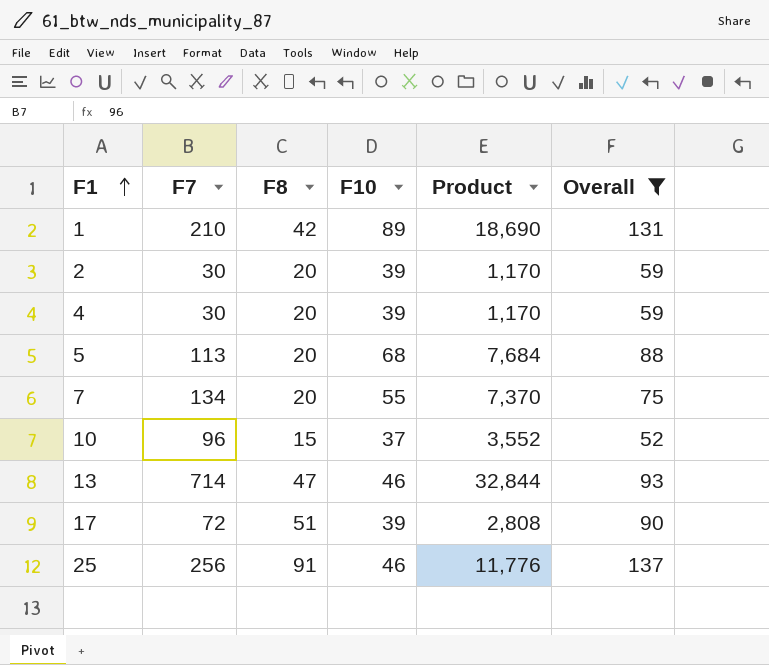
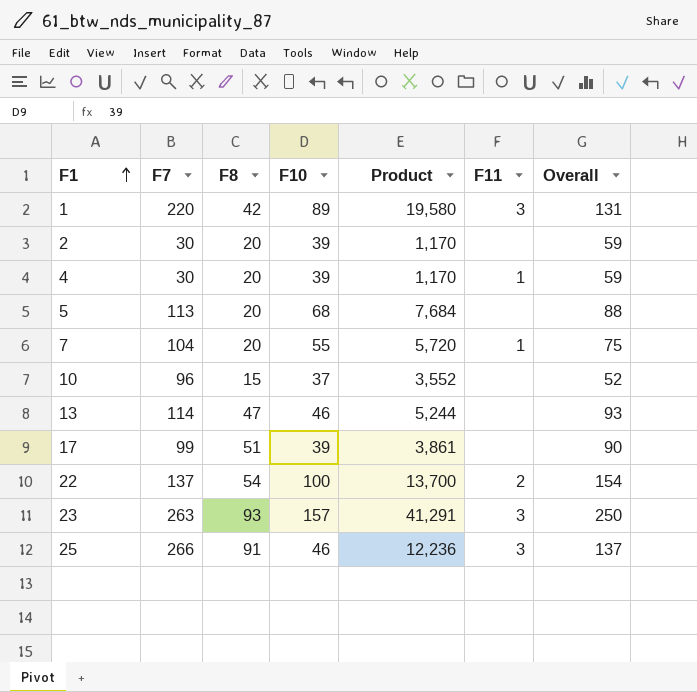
filter: Overall <= 137 -> none
column F11 | position: none -> 6
1 | F7: 210 -> 220
1 | Product: 18,690 -> 19,580
7 | F7: 134 -> 104
7 | Product: 7,370 -> 5,720
13 | F7: 714 -> 114
13 | Product: 32,844 -> 5,244
17 | F7: 72 -> 99
17 | Product: 2,808 -> 3,861
25 | F7: 256 -> 266
25 | Product: 11,776 -> 12,236

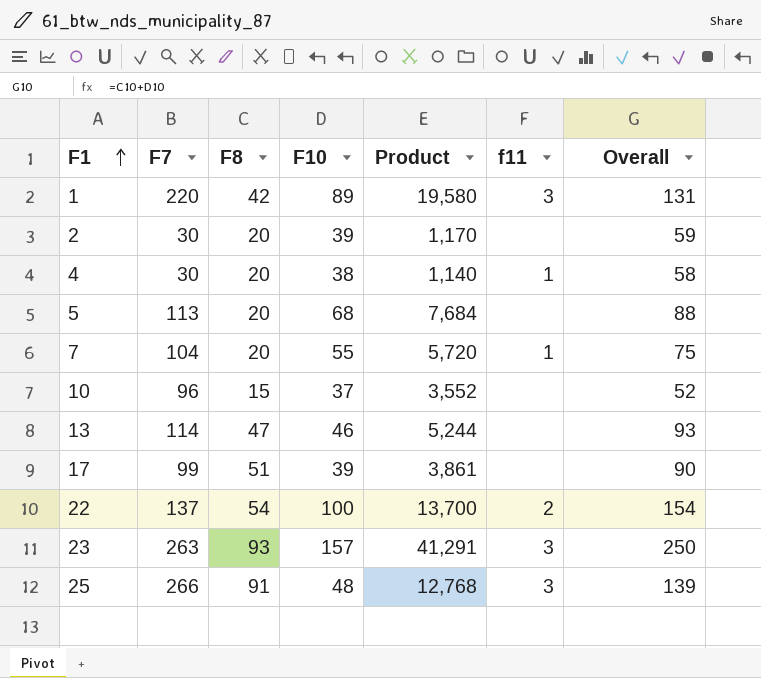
column name: F11 -> f11
4 | F10: 39 -> 38
4 | Product: 1,170 -> 1,140
4 | Overall: 59 -> 58
25 | F10: 46 -> 48
25 | Product: 12,236 -> 12,768
25 | Overall: 137 -> 139

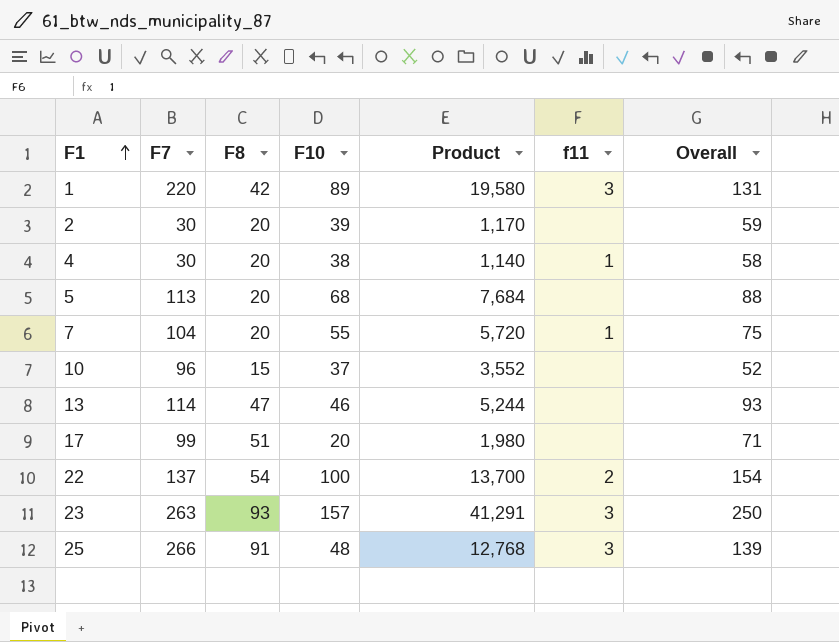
17 | F10: 39 -> 20
17 | Product: 3,861 -> 1,980
17 | Overall: 90 -> 71

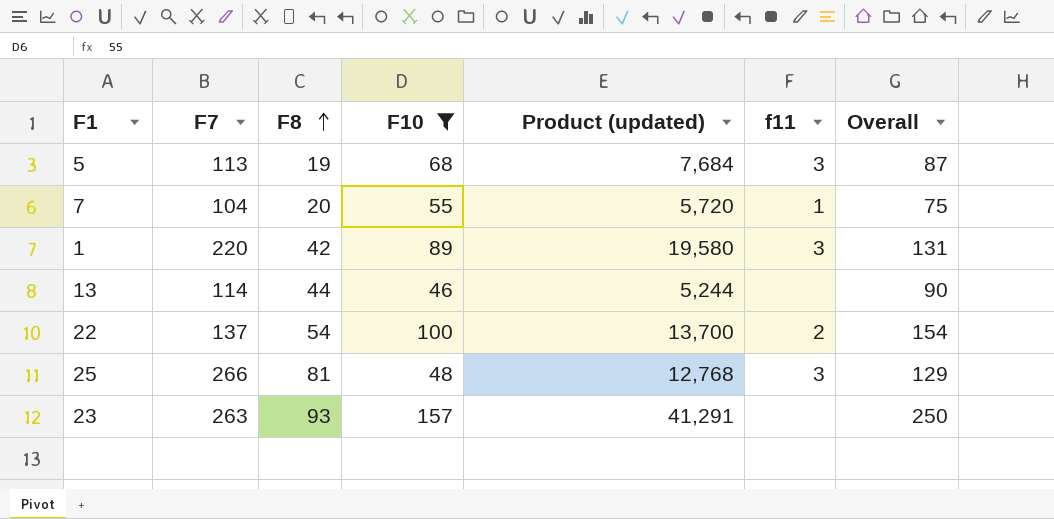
filter: none -> F10 >= 46
row order: F1 ascending -> F8 ascending
column name: Product -> Product (updated)
5 | F8: 20 -> 19
5 | f11: none -> 3
5 | Overall: 88 -> 87
13 | F8: 47 -> 44
13 | Overall: 93 -> 90
25 | F8: 91 -> 81
25 | Overall: 139 -> 129
23 | f11: 3 -> none

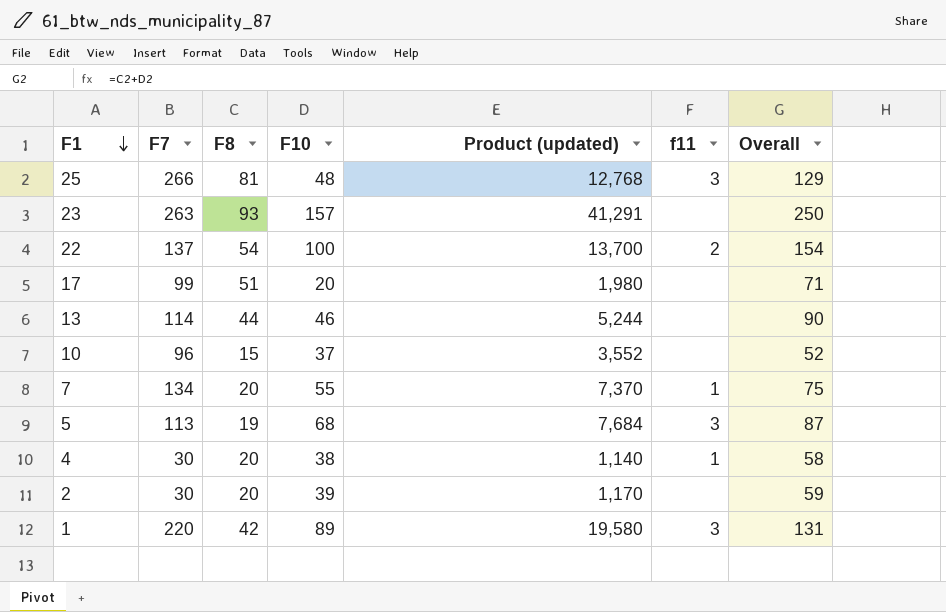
filter: F10 >= 46 -> none
row order: F8 ascending -> F1 descending
7 | F7: 104 -> 134
7 | Product (updated): 5,720 -> 7,370

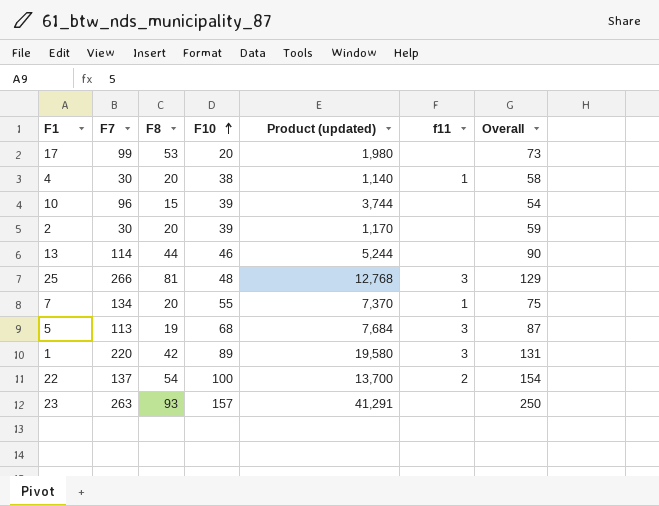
row order: F1 descending -> F10 ascending
17 | F8: 51 -> 53
17 | Overall: 71 -> 73
10 | F10: 37 -> 39
10 | Product (updated): 3,552 -> 3,744
10 | Overall: 52 -> 54

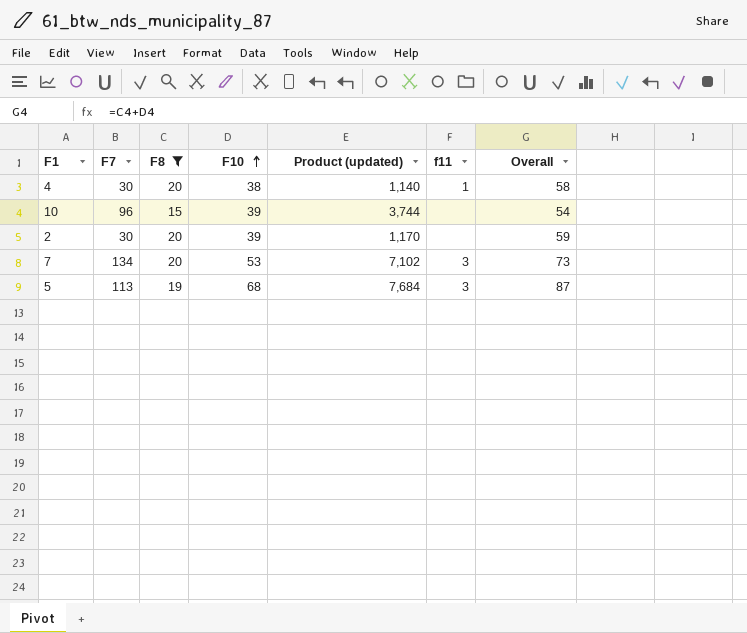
filter: none -> F8 <= 20
7 | F10: 55 -> 53
7 | Product (updated): 7,370 -> 7,102
7 | f11: 1 -> 3
7 | Overall: 75 -> 73

